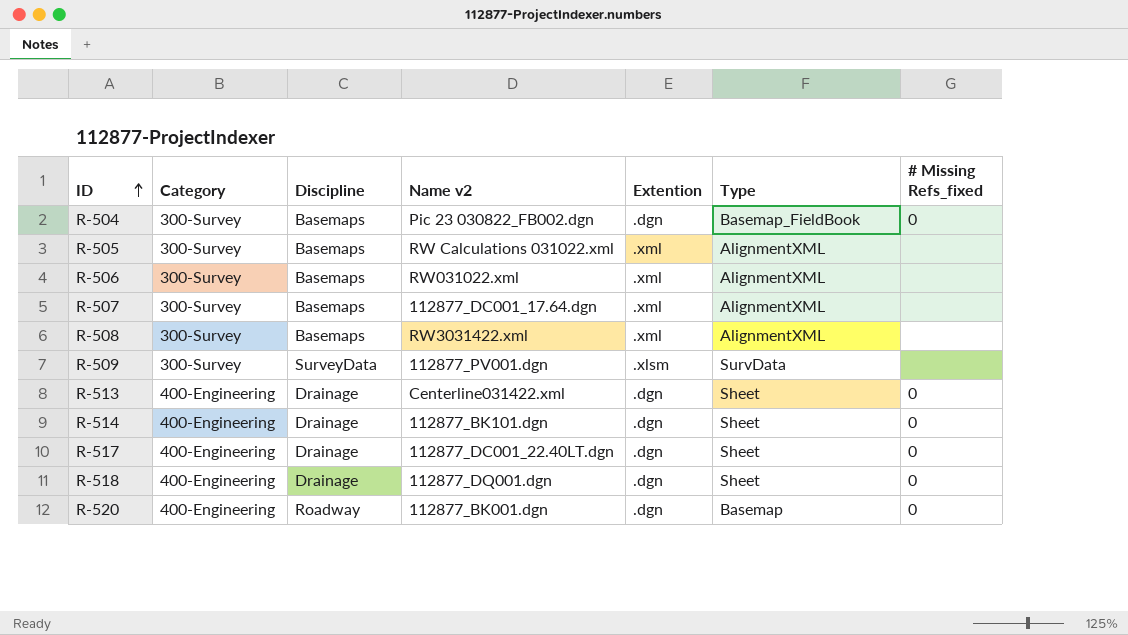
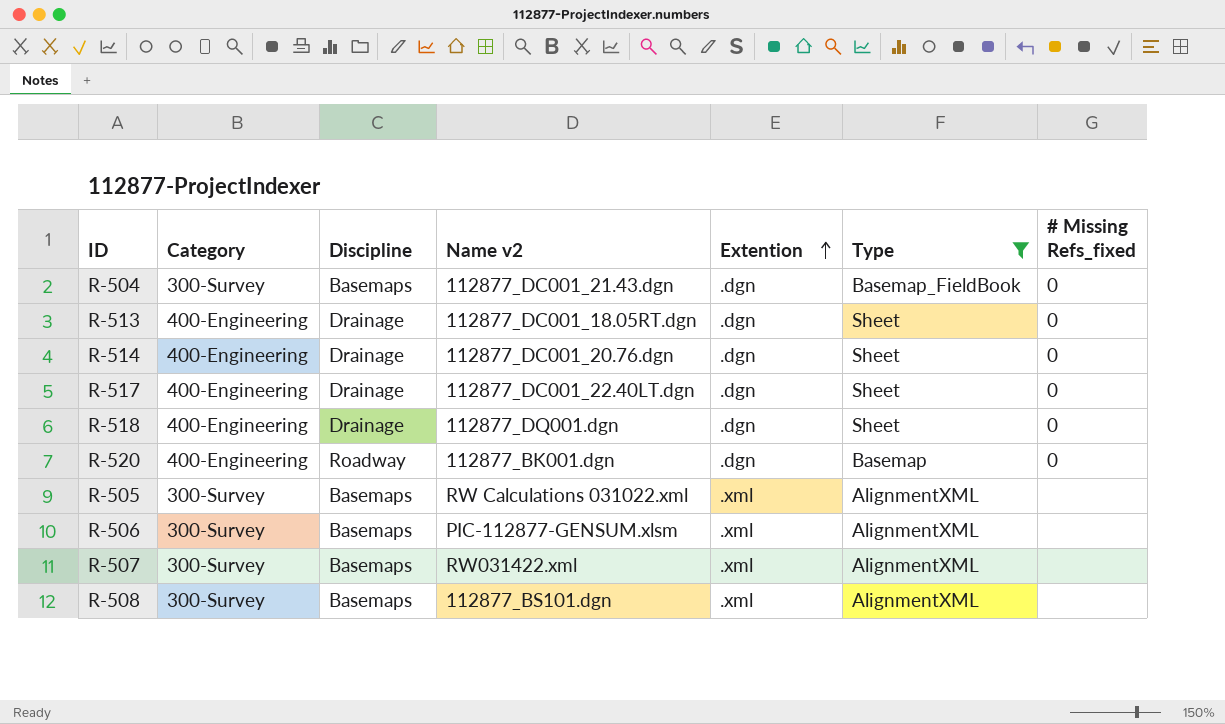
filter: none -> Type != SurvData
row order: ID ascending -> Extention ascending
R-504 | Name v2: Pic 23 030822_FB002.dgn -> 112877_DC001_21.43.dgn
R-513 | Name v2: Centerline031422.xml -> 112877_DC001_18.05RT.dgn
R-514 | Name v2: 112877_BK101.dgn -> 112877_DC001_20.76.dgn
R-506 | Name v2: RW031022.xml -> PIC-112877-GENSUM.xlsm
R-507 | Name v2: 112877_DC001_17.64.dgn -> RW031422.xml
R-508 | Name v2: RW3031422.xml -> 112877_BS101.dgn

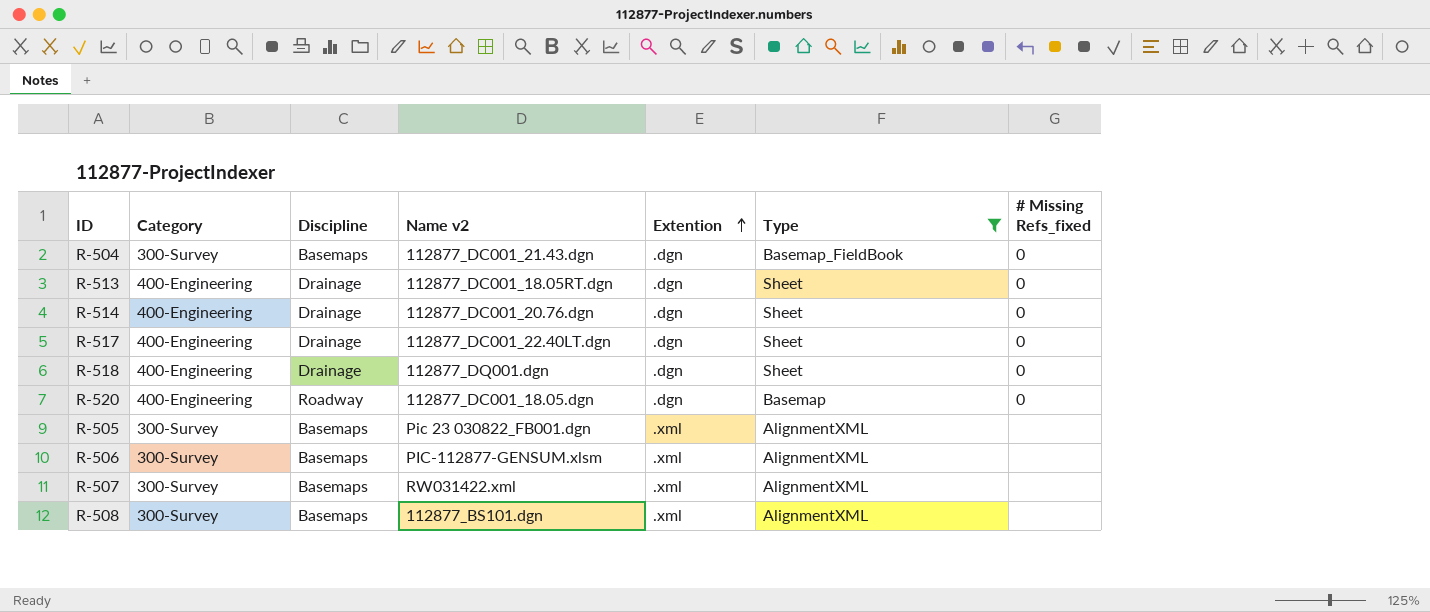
R-520 | Name v2: 112877_BK001.dgn -> 112877_DC001_18.05.dgn
R-505 | Name v2: RW Calculations 031022.xml -> Pic 23 030822_FB001.dgn

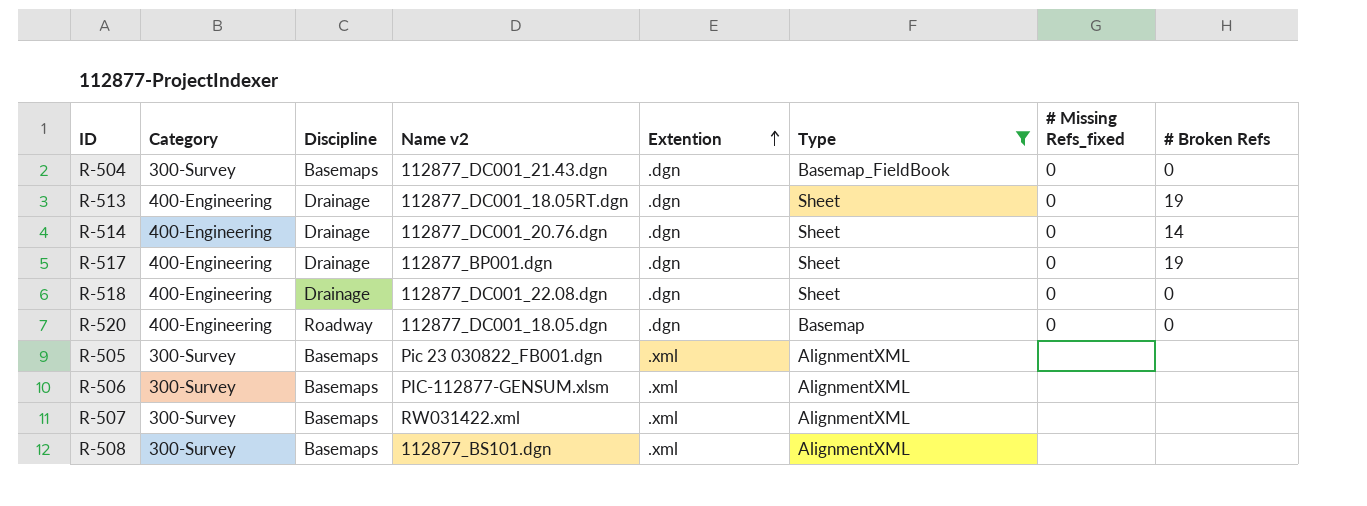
column # Broken Refs | position: none -> 8
R-517 | Name v2: 112877_DC001_22.40LT.dgn -> 112877_BP001.dgn
R-518 | Name v2: 112877_DQ001.dgn -> 112877_DC001_22.08.dgn

